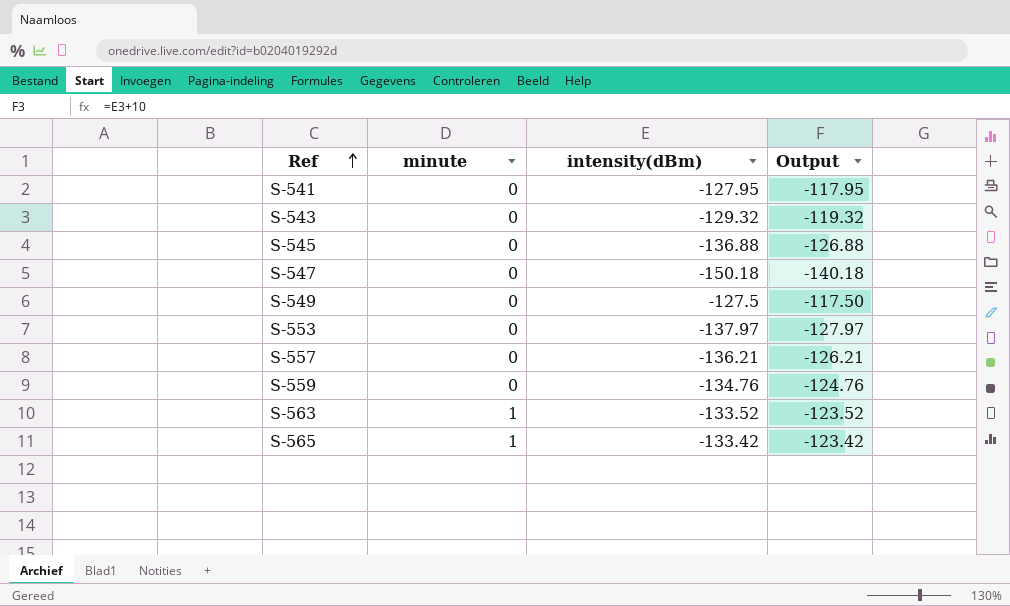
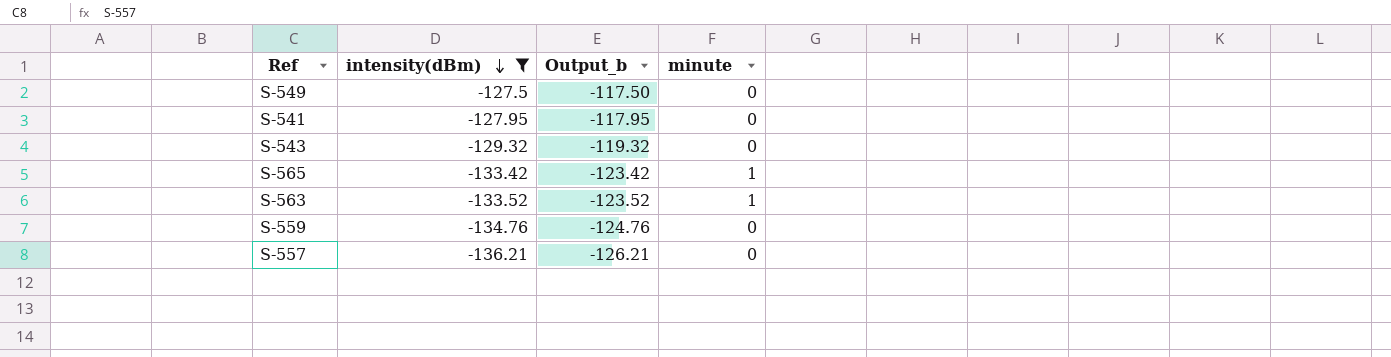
filter: none -> intensity(dBm) >= -136.21
row order: Ref ascending -> intensity(dBm) descending
column name: Output -> Output_b
column minute | position: 2 -> 4

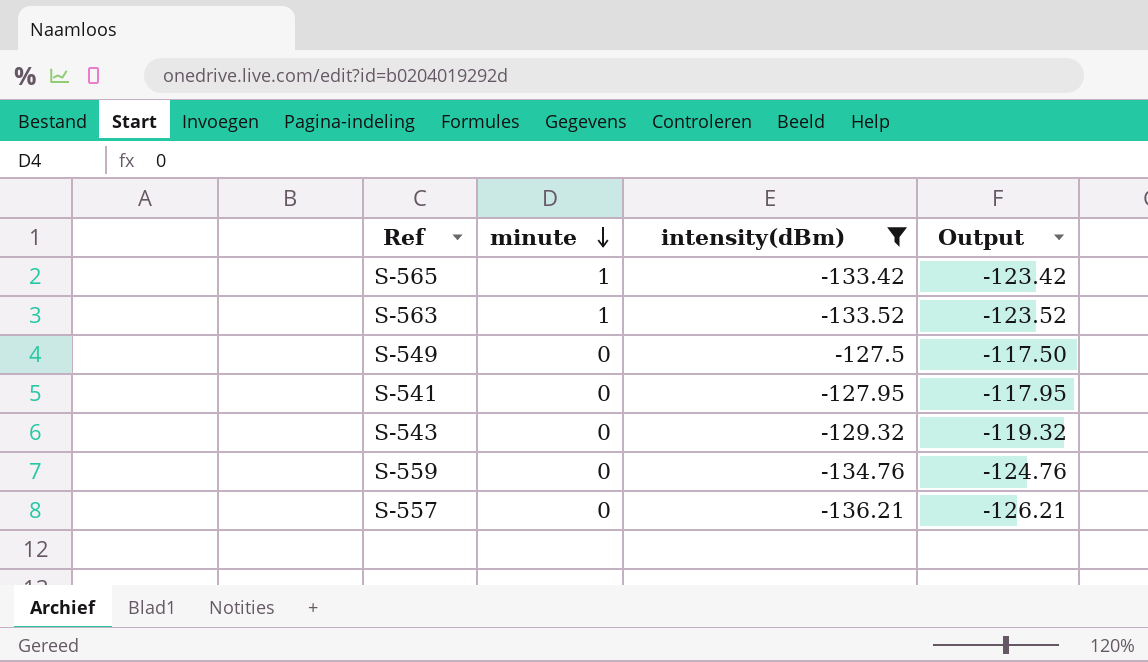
row order: intensity(dBm) descending -> minute descending
column minute | position: 4 -> 2
column name: Output_b -> Output

